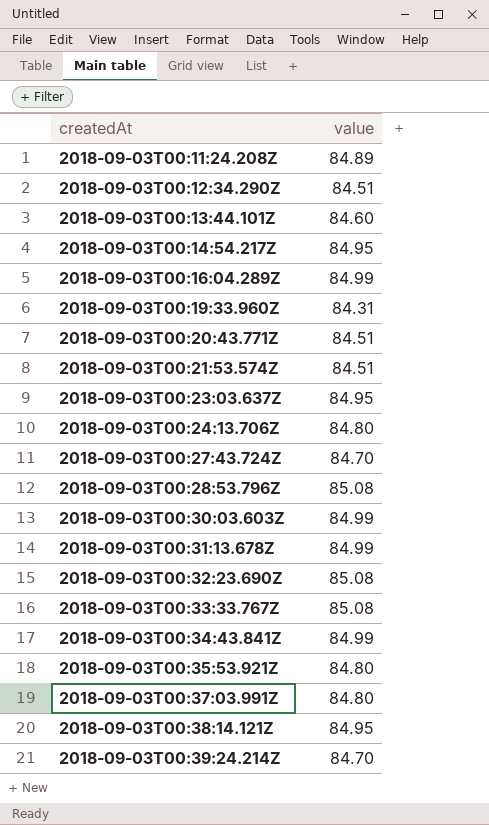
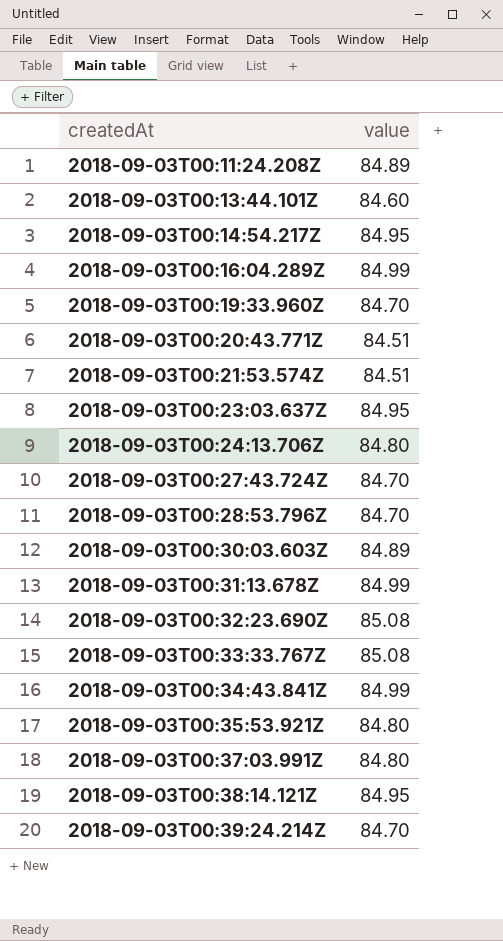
row 2018-09-03T00:12:34.290Z: 84.51 -> none
2018-09-03T00:19:33.960Z | value: 84.31 -> 84.70
2018-09-03T00:28:53.796Z | value: 85.08 -> 84.70
2018-09-03T00:30:03.603Z | value: 84.99 -> 84.89

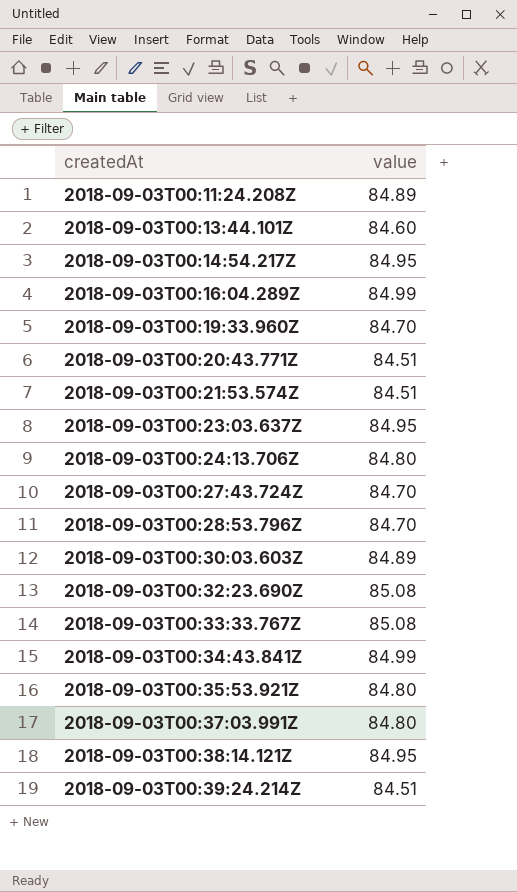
row 2018-09-03T00:31:13.678Z: 84.99 -> none
2018-09-03T00:39:24.214Z | value: 84.70 -> 84.51

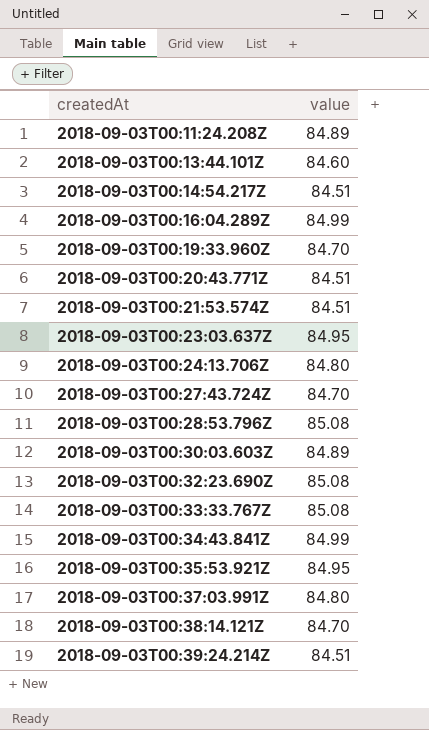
2018-09-03T00:14:54.217Z | value: 84.95 -> 84.51
2018-09-03T00:28:53.796Z | value: 84.70 -> 85.08
2018-09-03T00:35:53.921Z | value: 84.80 -> 84.95
2018-09-03T00:38:14.121Z | value: 84.95 -> 84.70

